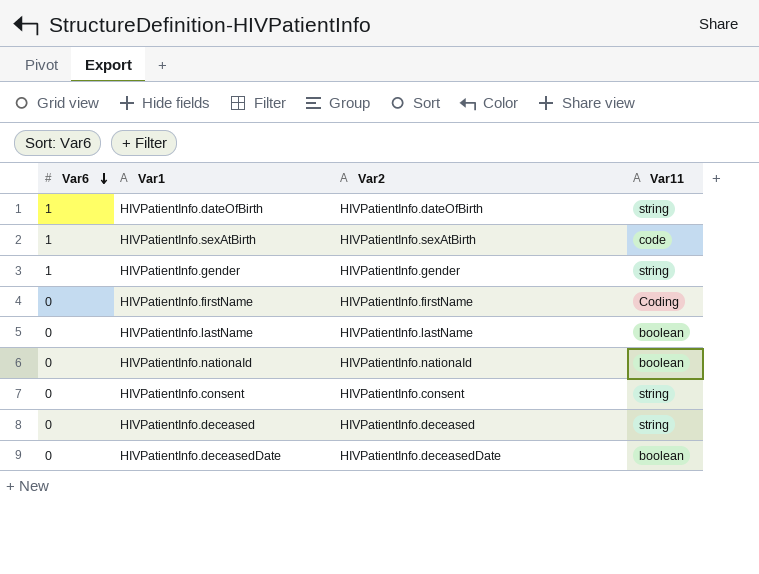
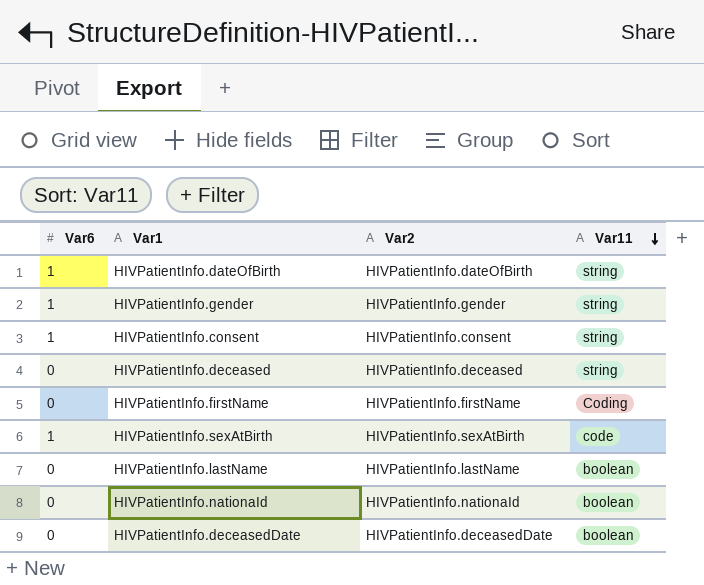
row order: Var6 descending -> Var11 descending
HIVPatientInfo.consent | Var6: 0 -> 1

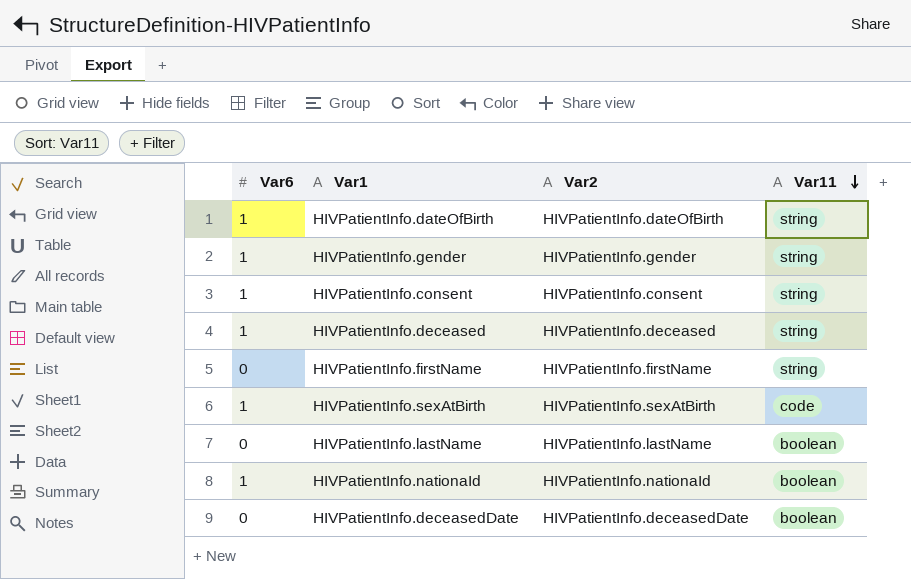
HIVPatientInfo.deceased | Var6: 0 -> 1
HIVPatientInfo.firstName | Var11: Coding -> string
HIVPatientInfo.nationaId | Var6: 0 -> 1

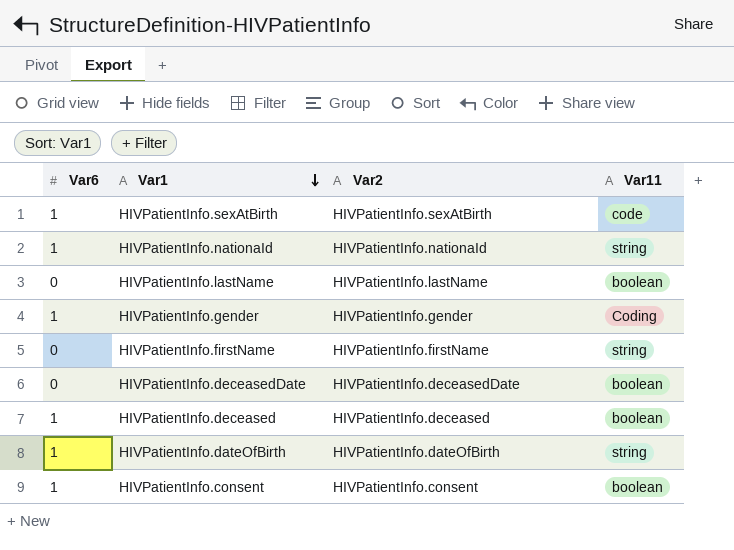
row order: Var11 descending -> Var1 descending
HIVPatientInfo.nationaId | Var11: boolean -> string
HIVPatientInfo.gender | Var11: string -> Coding
HIVPatientInfo.deceased | Var11: string -> boolean
HIVPatientInfo.consent | Var11: string -> boolean

